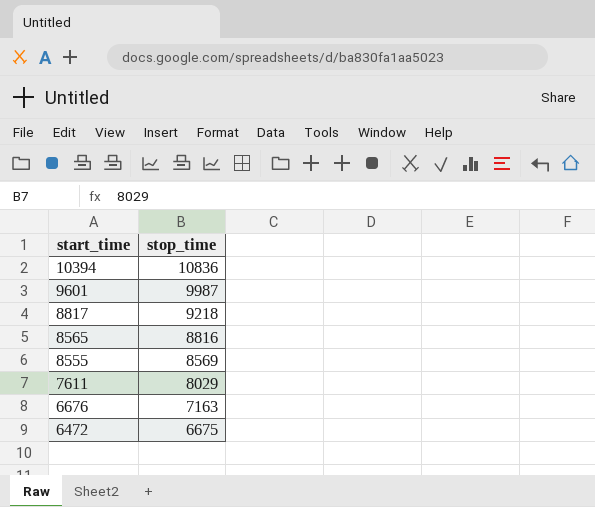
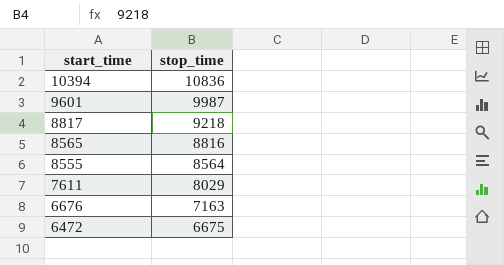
8555 | stop_time: 8569 -> 8564

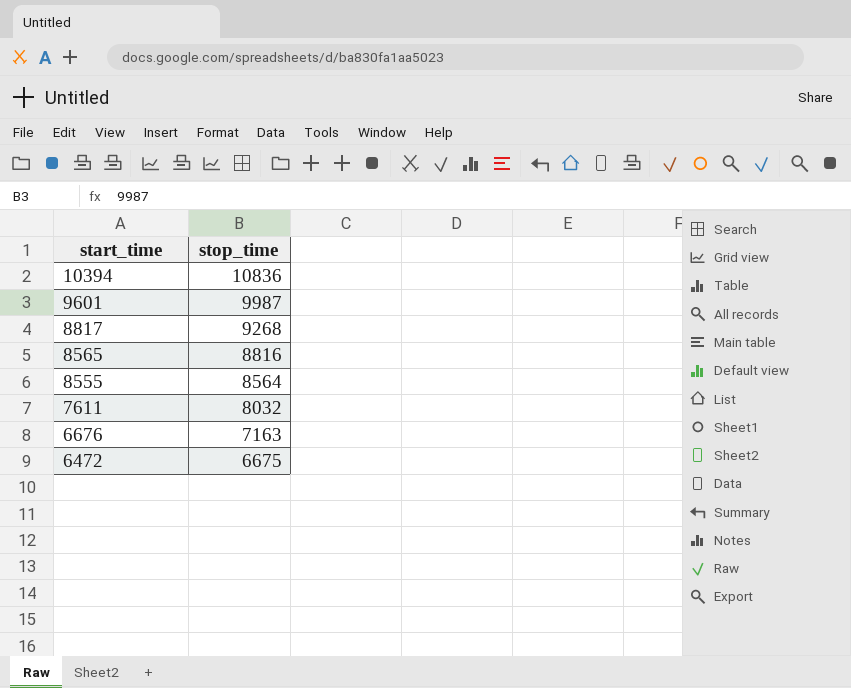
8817 | stop_time: 9218 -> 9268
7611 | stop_time: 8029 -> 8032

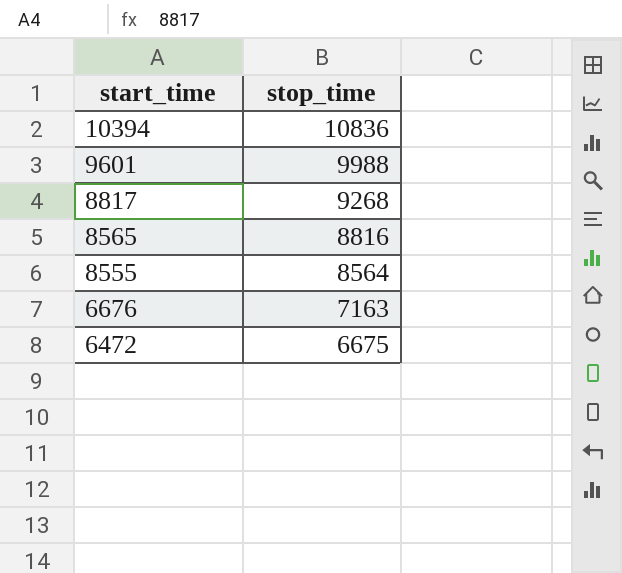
row 7611: 8032 -> none
9601 | stop_time: 9987 -> 9988

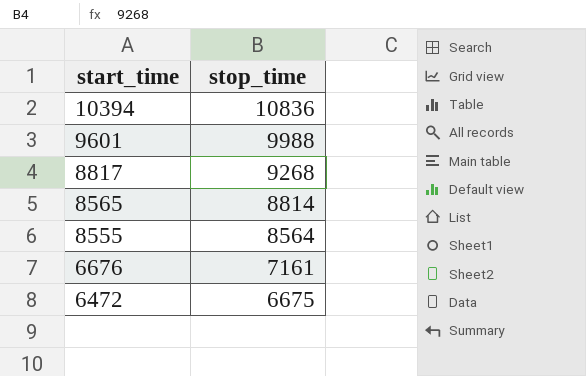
8565 | stop_time: 8816 -> 8814
6676 | stop_time: 7163 -> 7161

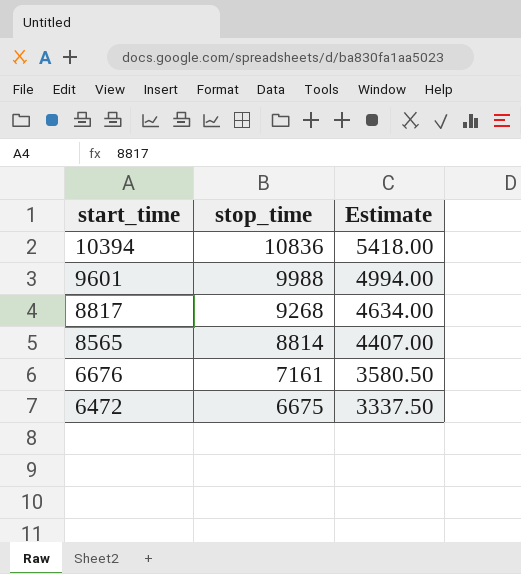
column Estimate | formula: none -> [stop_time] * 0.5
row 8555: 8564 -> none

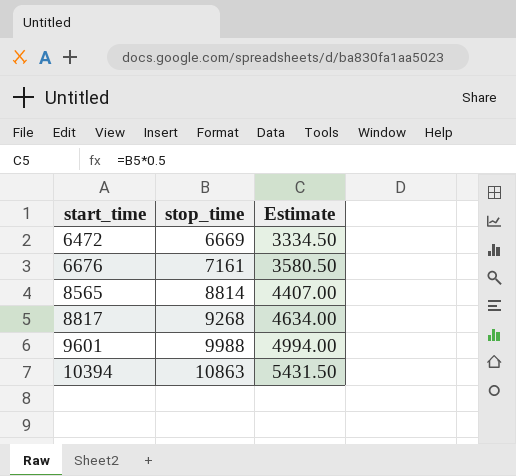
row order: start_time descending -> start_time ascending
6472 | stop_time: 6675 -> 6669
6472 | Estimate: 3337.50 -> 3334.50
10394 | stop_time: 10836 -> 10863
10394 | Estimate: 5418.00 -> 5431.50

